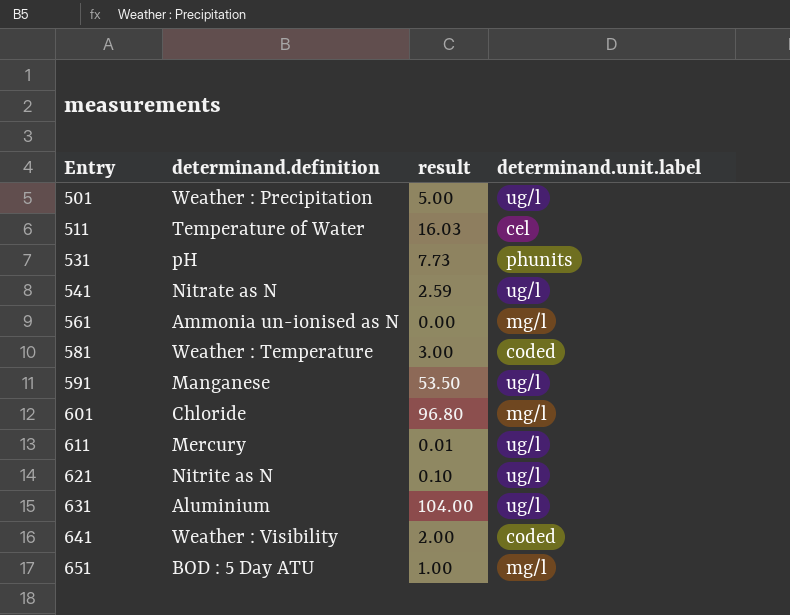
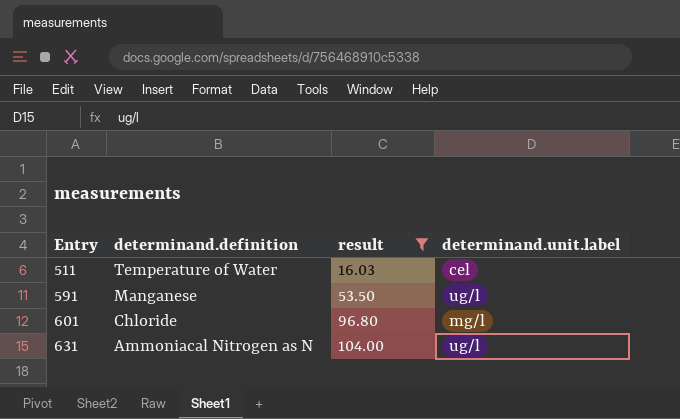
filter: none -> result >= 16.03
631 | determinand.definition: Aluminium -> Ammoniacal Nitrogen as N

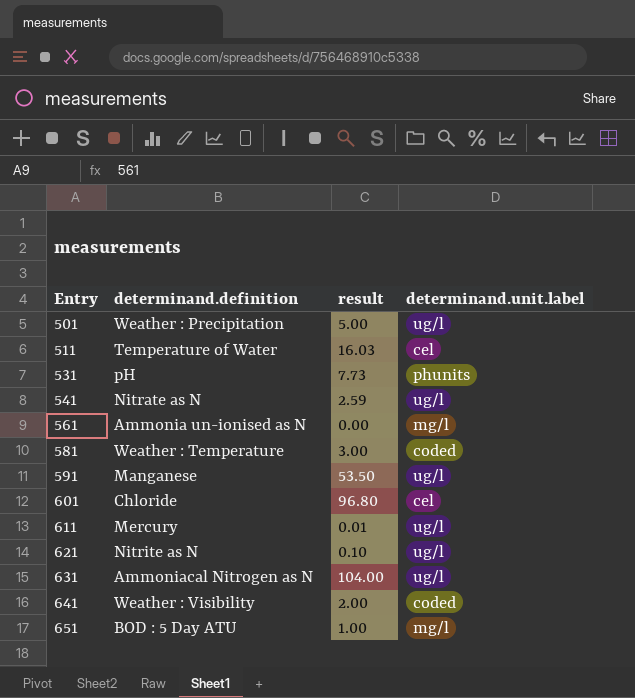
filter: result >= 16.03 -> none
601 | determinand.unit.label: mg/l -> cel

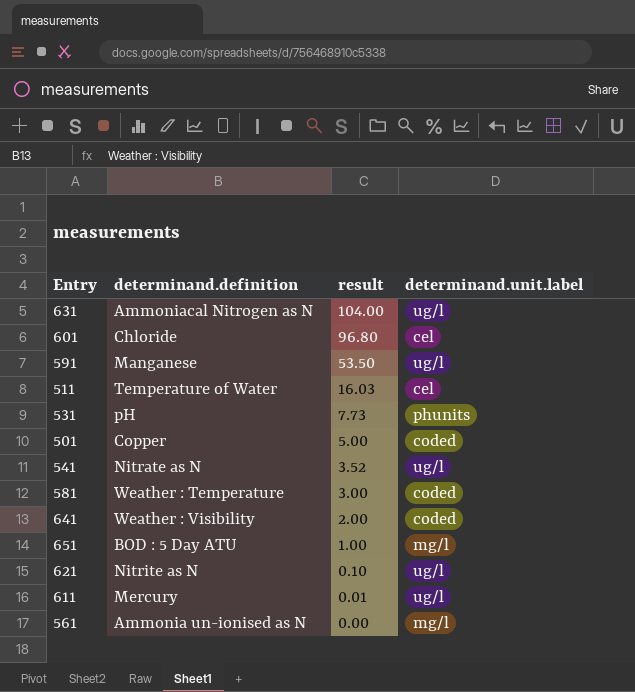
row order: Entry ascending -> result descending
501 | determinand.definition: Weather : Precipitation -> Copper
501 | determinand.unit.label: ug/l -> coded
541 | result: 2.59 -> 3.52

